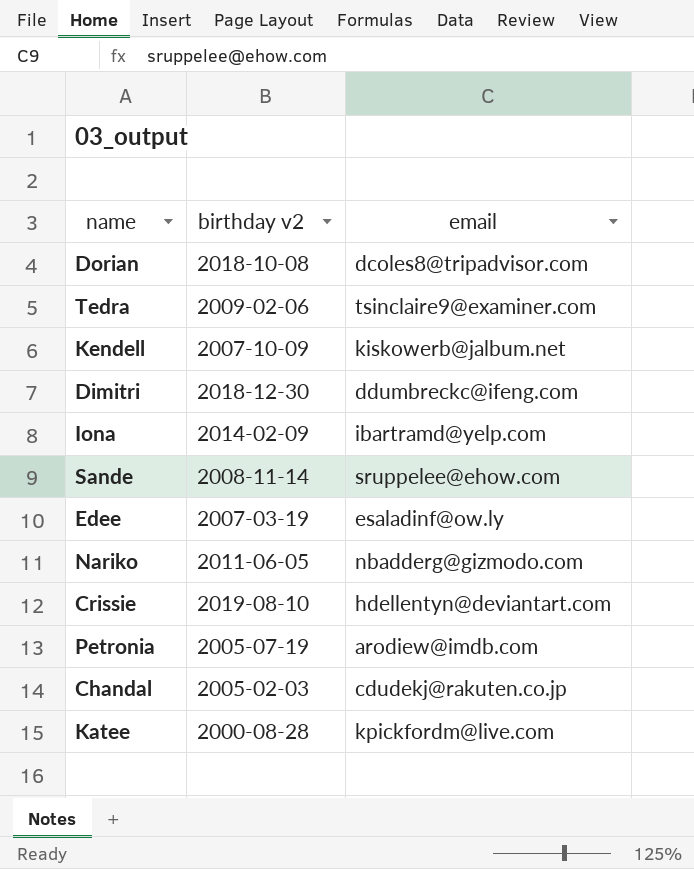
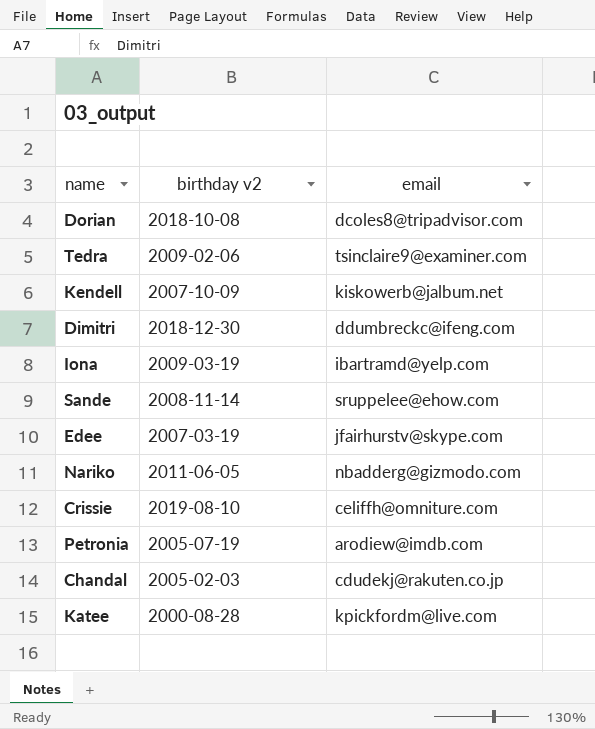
Iona | birthday v2: 2014-02-09 -> 2009-03-19
Edee | email: esaladinf@ow.ly -> jfairhurstv@skype.com
Crissie | email: hdellentyn@deviantart.com -> celiffh@omniture.com

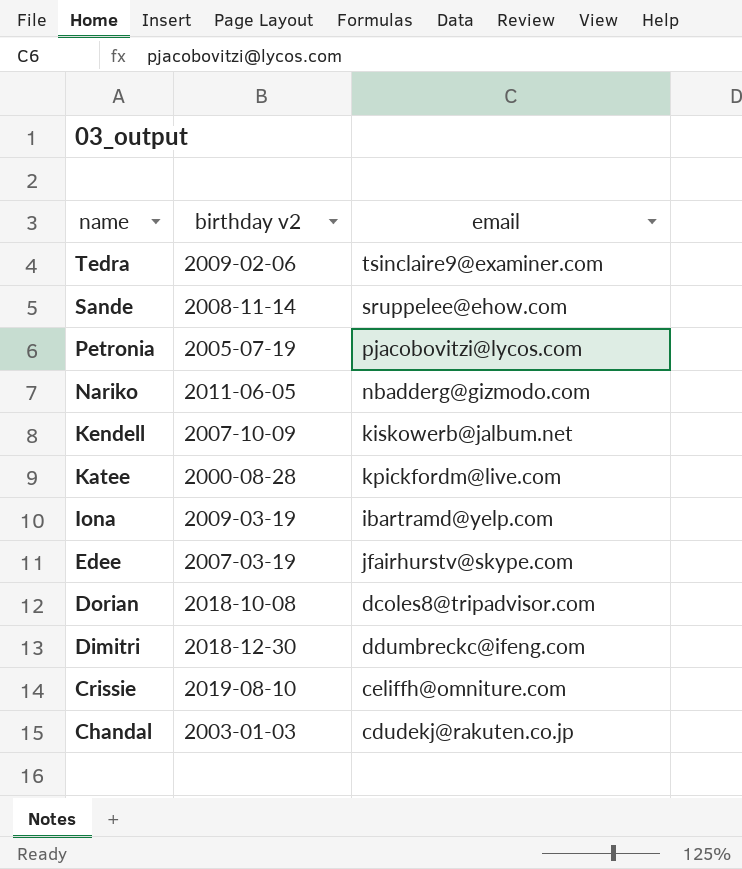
row order: none -> name descending
Petronia | email: arodiew@imdb.com -> pjacobovitzi@lycos.com
Chandal | birthday v2: 2005-02-03 -> 2003-01-03

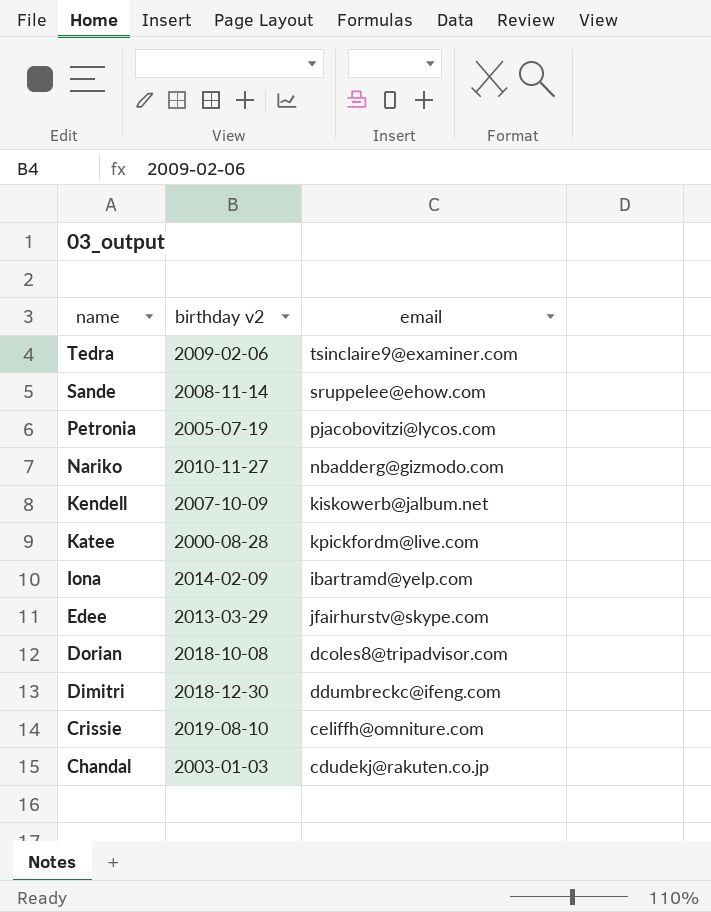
Nariko | birthday v2: 2011-06-05 -> 2010-11-27
Iona | birthday v2: 2009-03-19 -> 2014-02-09
Edee | birthday v2: 2007-03-19 -> 2013-03-29

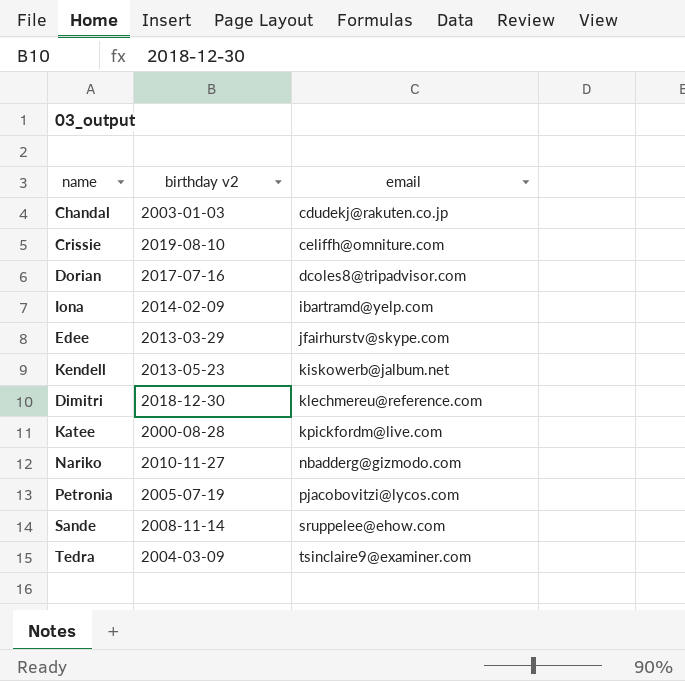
row order: name descending -> email ascending
Dorian | birthday v2: 2018-10-08 -> 2017-07-16
Kendell | birthday v2: 2007-10-09 -> 2013-05-23
Dimitri | email: ddumbreckc@ifeng.com -> klechmereu@reference.com
Tedra | birthday v2: 2009-02-06 -> 2004-03-09

